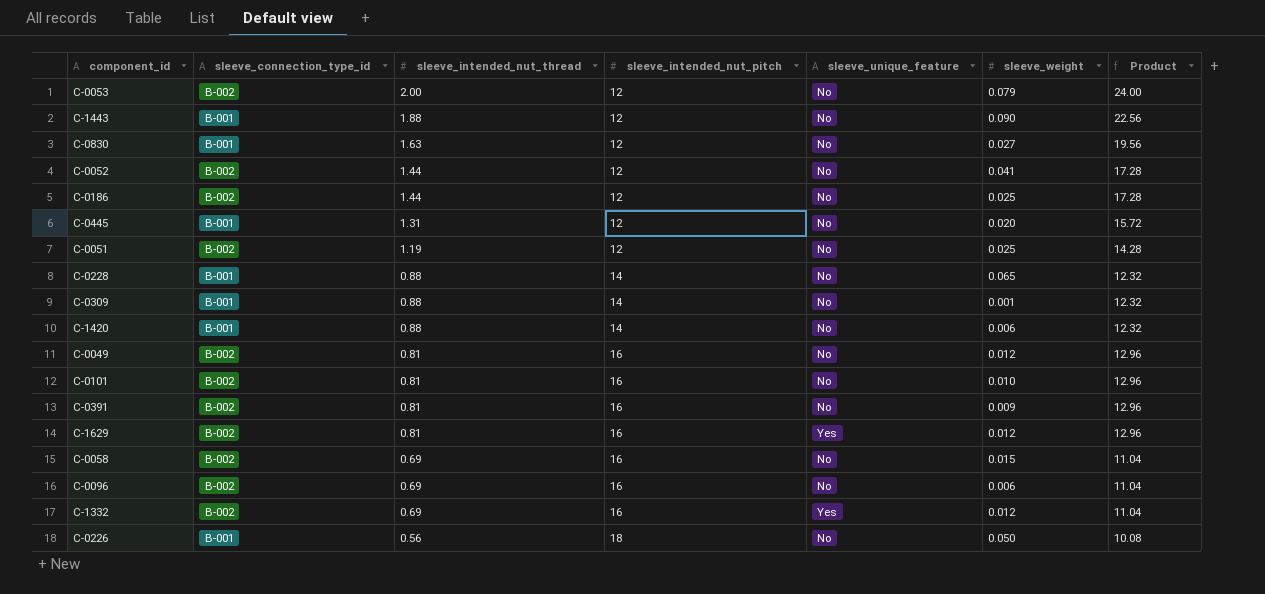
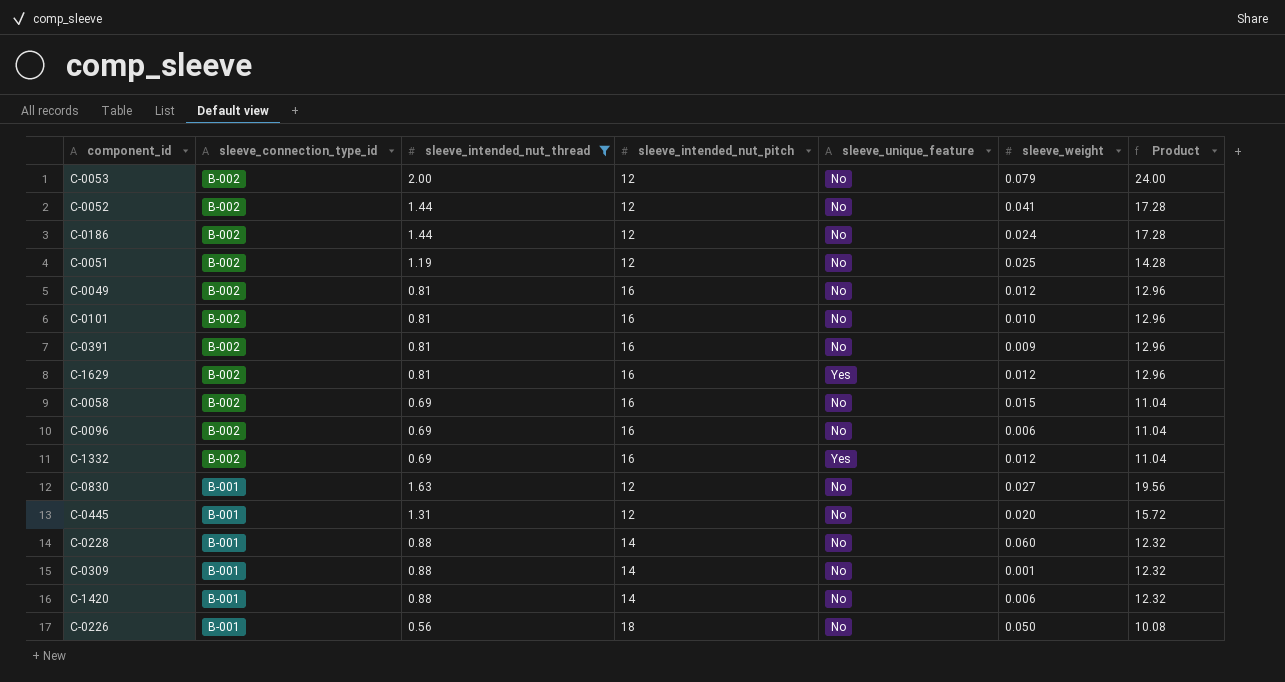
filter: none -> sleeve_intended_nut_thread != 1.88
row order: sleeve_intended_nut_thread descending -> sleeve_connection_type_id descending
C-0186 | sleeve_weight: 0.025 -> 0.024
C-0228 | sleeve_weight: 0.065 -> 0.060

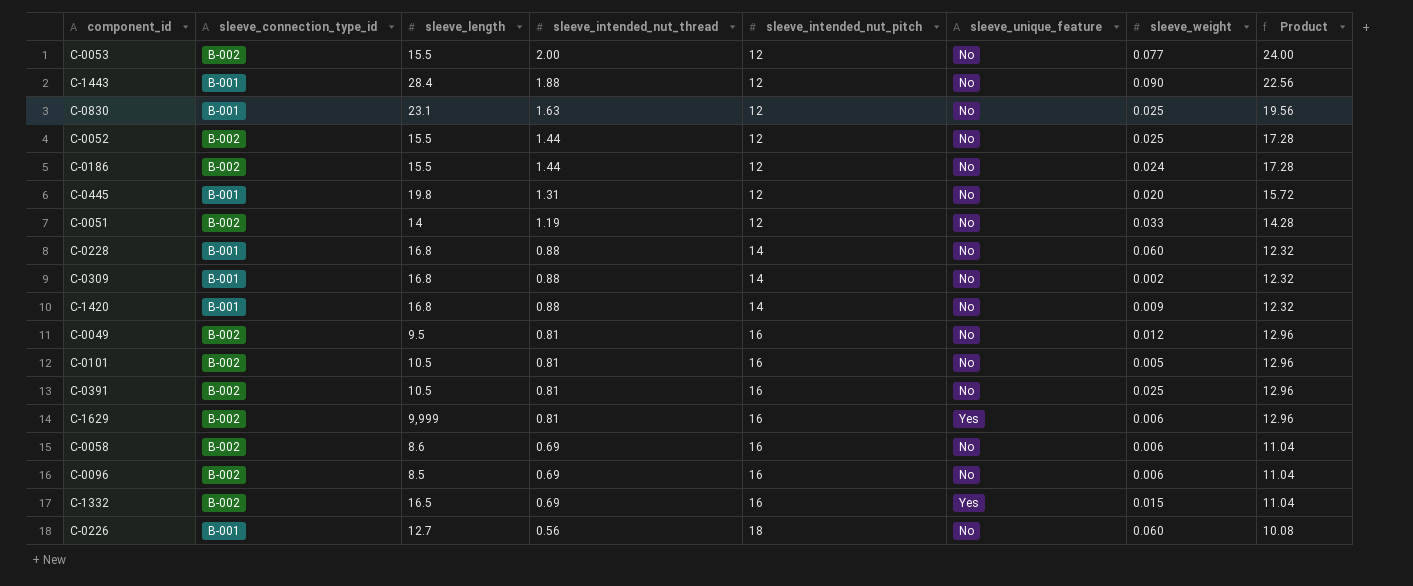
filter: sleeve_intended_nut_thread != 1.88 -> none
row order: sleeve_connection_type_id descending -> sleeve_intended_nut_thread descending
column sleeve_length | position: none -> 3
C-0053 | sleeve_weight: 0.079 -> 0.077
C-0830 | sleeve_weight: 0.027 -> 0.025
C-0052 | sleeve_weight: 0.041 -> 0.025
C-0051 | sleeve_weight: 0.025 -> 0.033
C-0309 | sleeve_weight: 0.001 -> 0.002
C-1420 | sleeve_weight: 0.006 -> 0.009
C-0101 | sleeve_weight: 0.010 -> 0.005
C-0391 | sleeve_weight: 0.009 -> 0.025
C-1629 | sleeve_weight: 0.012 -> 0.006
C-0058 | sleeve_weight: 0.015 -> 0.006
C-1332 | sleeve_weight: 0.012 -> 0.015
C-0226 | sleeve_weight: 0.050 -> 0.060

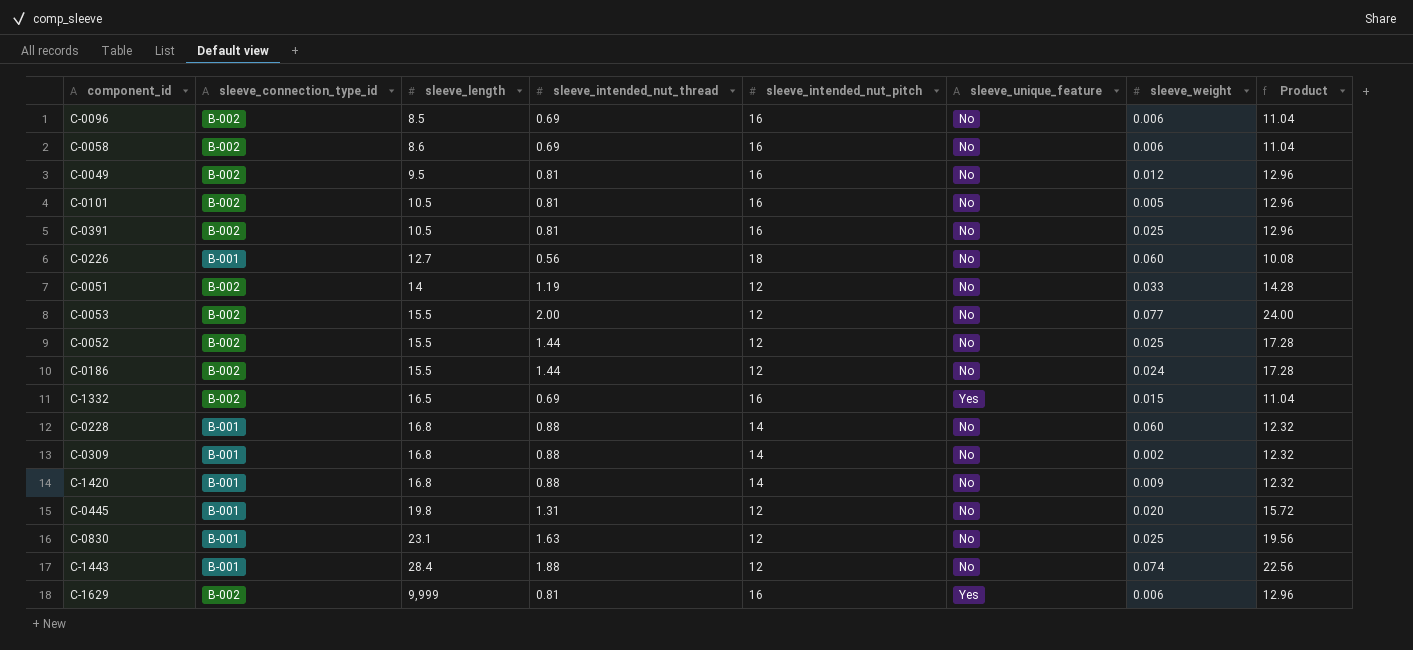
row order: sleeve_intended_nut_thread descending -> sleeve_length ascending
C-1443 | sleeve_weight: 0.090 -> 0.074

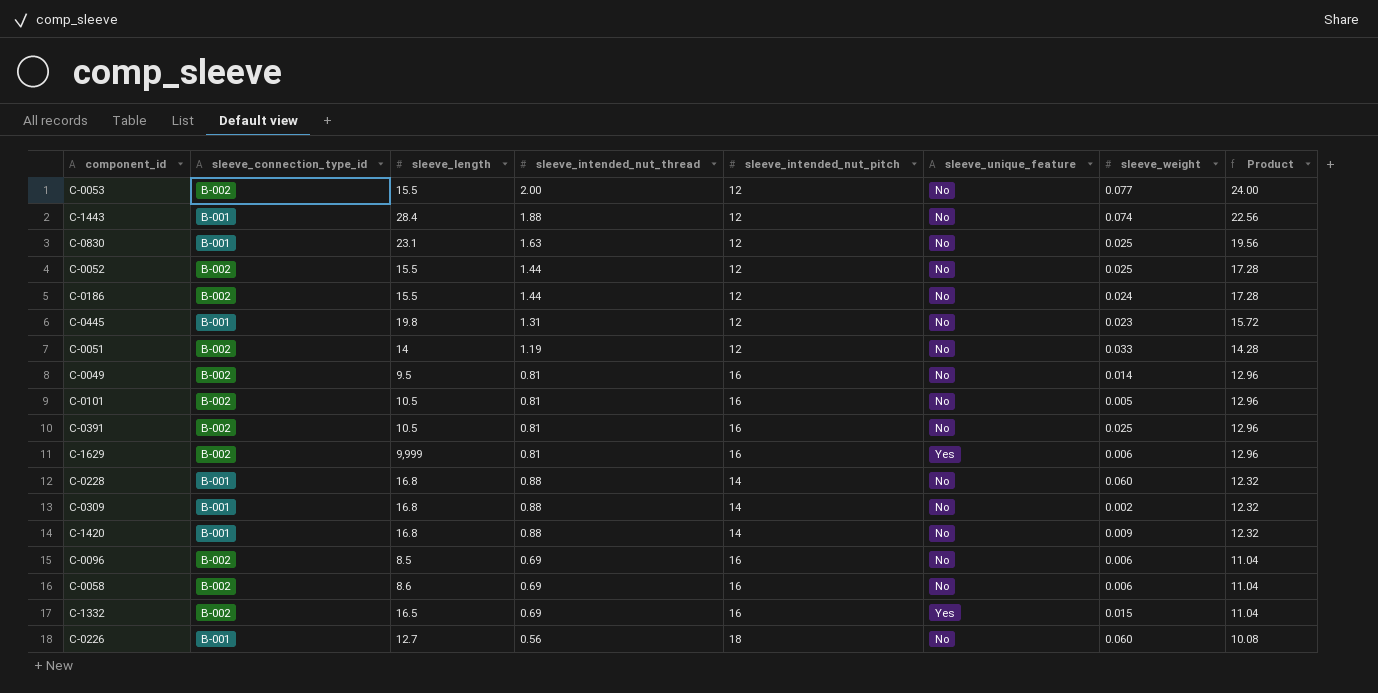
row order: sleeve_length ascending -> Product descending
C-0445 | sleeve_weight: 0.020 -> 0.023
C-0049 | sleeve_weight: 0.012 -> 0.014

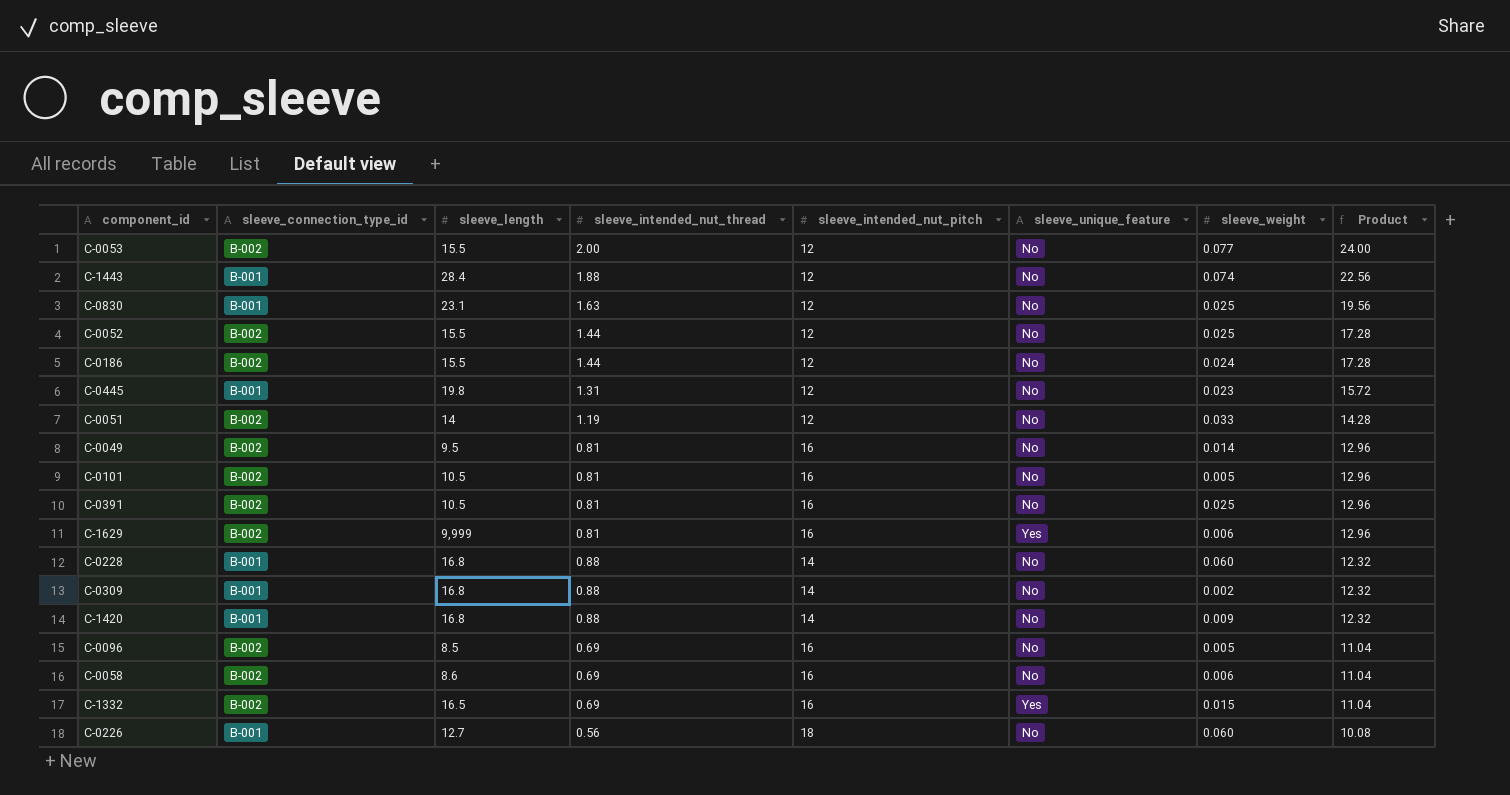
C-0096 | sleeve_weight: 0.006 -> 0.005

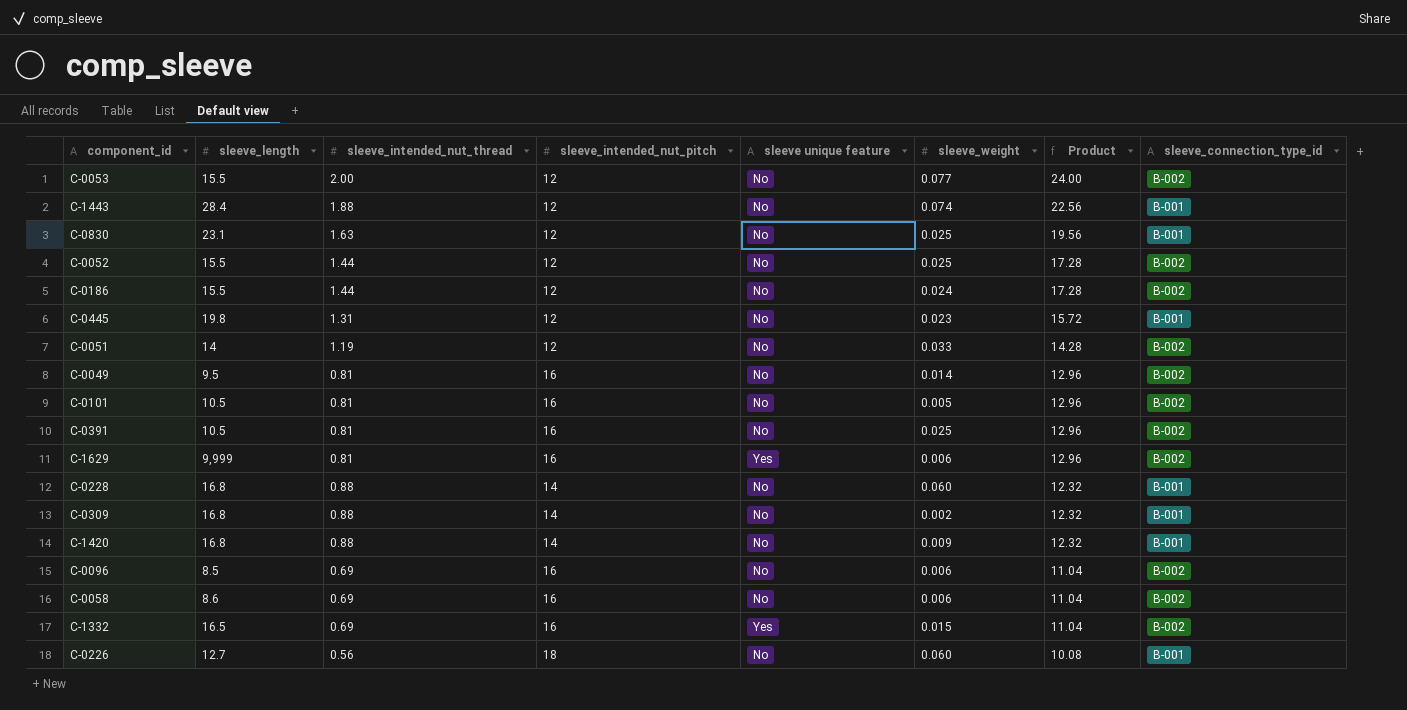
column name: sleeve_unique_feature -> sleeve unique feature
column sleeve_connection_type_id | position: 2 -> 8
C-0096 | sleeve_weight: 0.005 -> 0.006

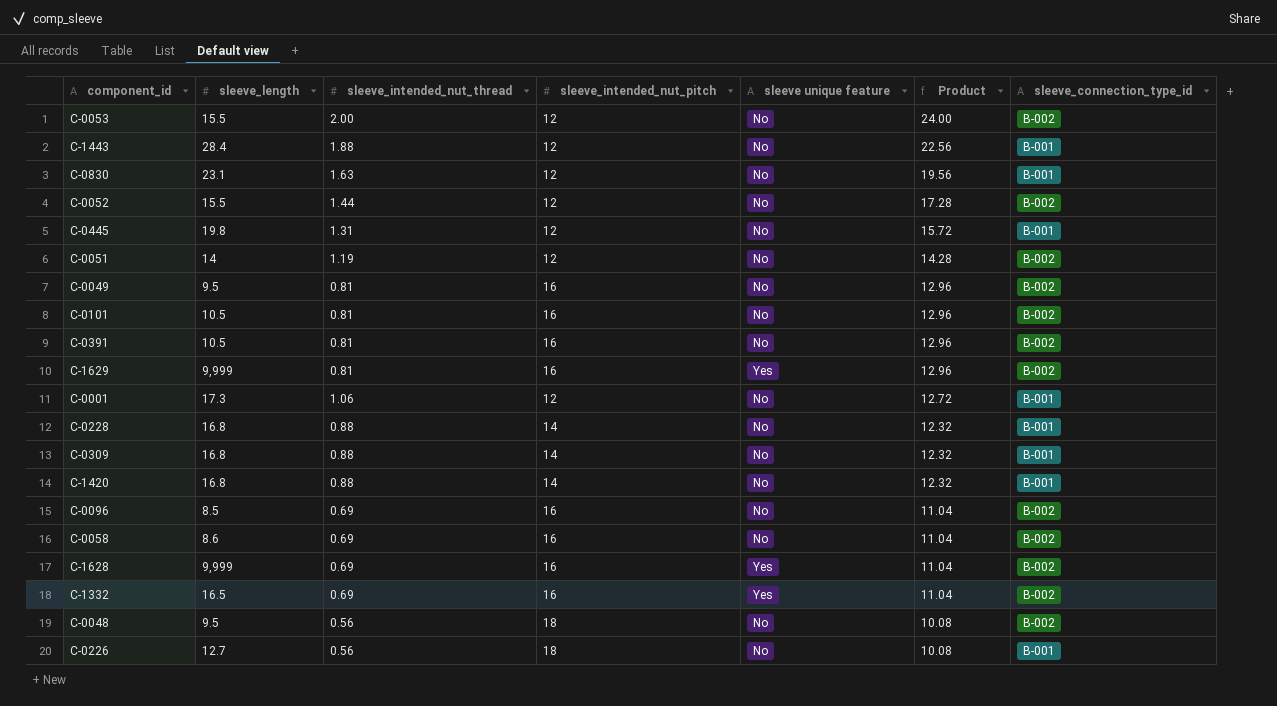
column sleeve_weight | position: 6 -> none
row C-0186: 15.5 | 1.44 | 12 | No | 0.024 | 17.28 | B-002 -> none
row C-0001: none -> 17.3 | 1.06 | 12 | No | 12.72 | B-001
row C-1628: none -> 9,999 | 0.69 | 16 | Yes | 11.04 | B-002
row C-0048: none -> 9.5 | 0.56 | 18 | No | 10.08 | B-002

